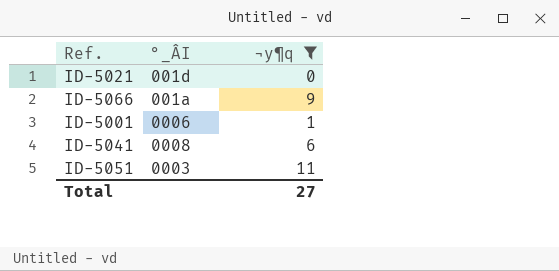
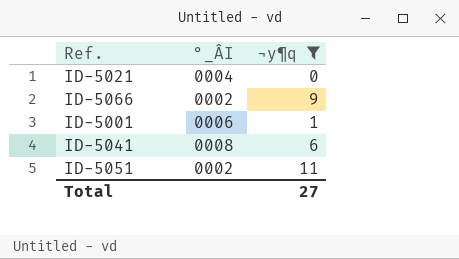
ID-5021 | °_ÂI: 001d -> 0004
ID-5066 | °_ÂI: 001a -> 0002
ID-5051 | °_ÂI: 0003 -> 0002

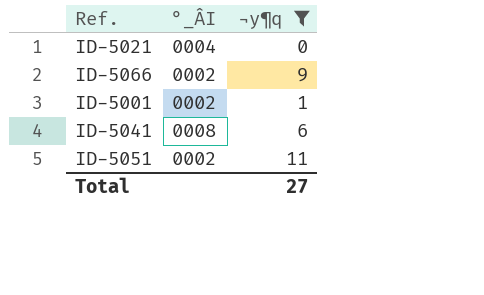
ID-5001 | °_ÂI: 0006 -> 0002

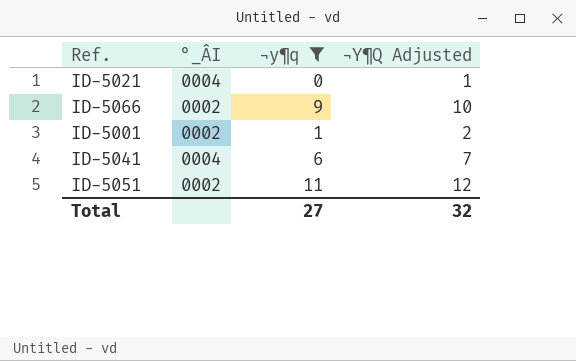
column ¬Y¶Q Adjusted | formula: none -> [¬y¶q] + 1
ID-5041 | °_ÂI: 0008 -> 0004

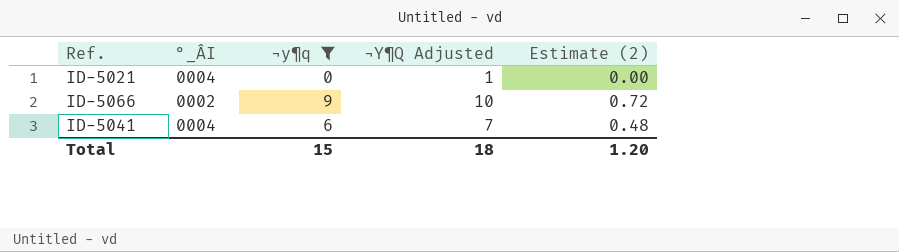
column Estimate (2) | formula: none -> [¬y¶q] * 0.08
row ID-5001: 0002 | 1 | 2 -> none
row ID-5051: 0002 | 11 | 12 -> none
Total | ¬y¶q: 27 -> 15
Total | ¬Y¶Q Adjusted: 32 -> 18

